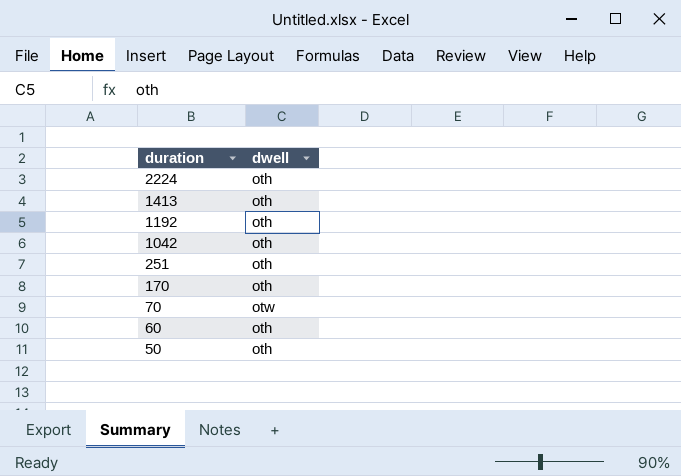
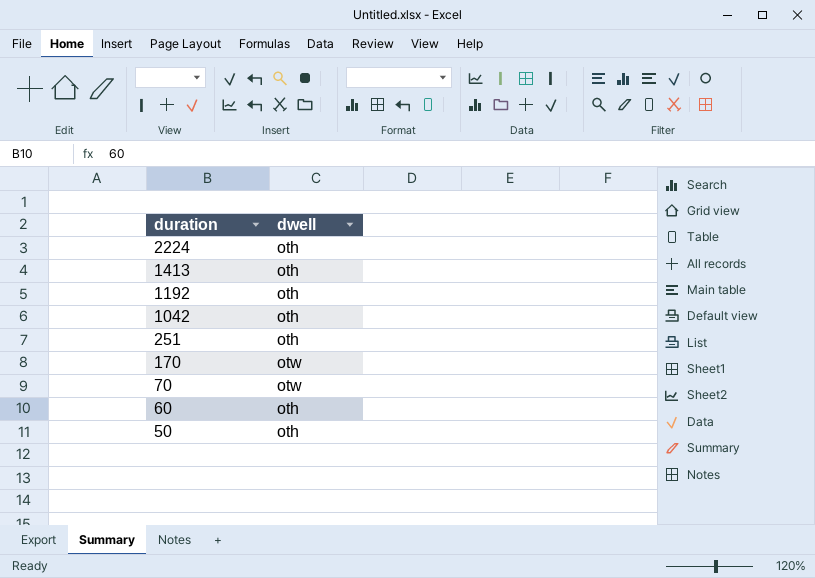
170 | dwell: oth -> otw

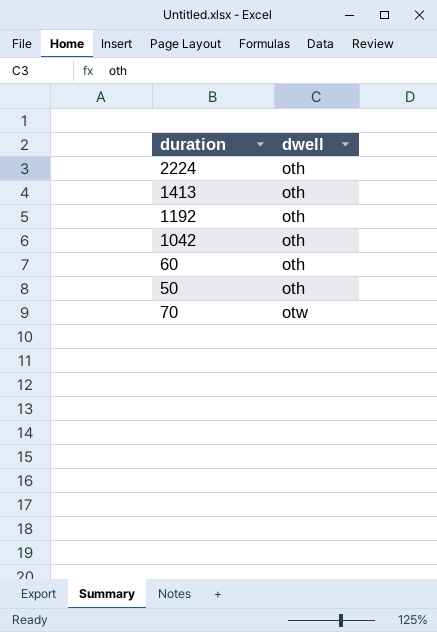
row order: duration descending -> dwell ascending
row 251: oth -> none
row 170: otw -> none

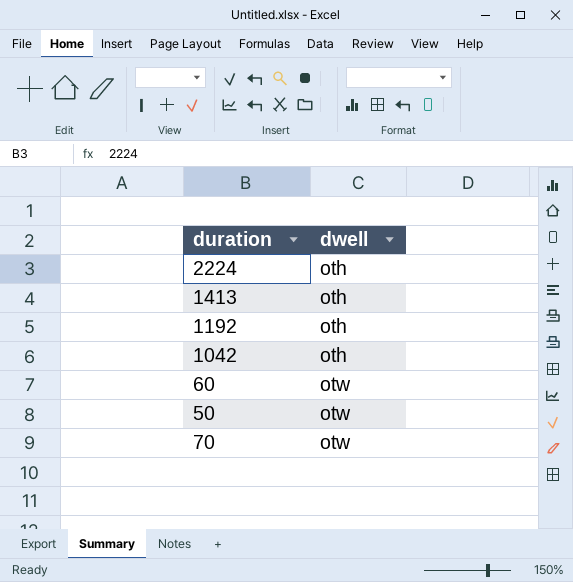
60 | dwell: oth -> otw
50 | dwell: oth -> otw

